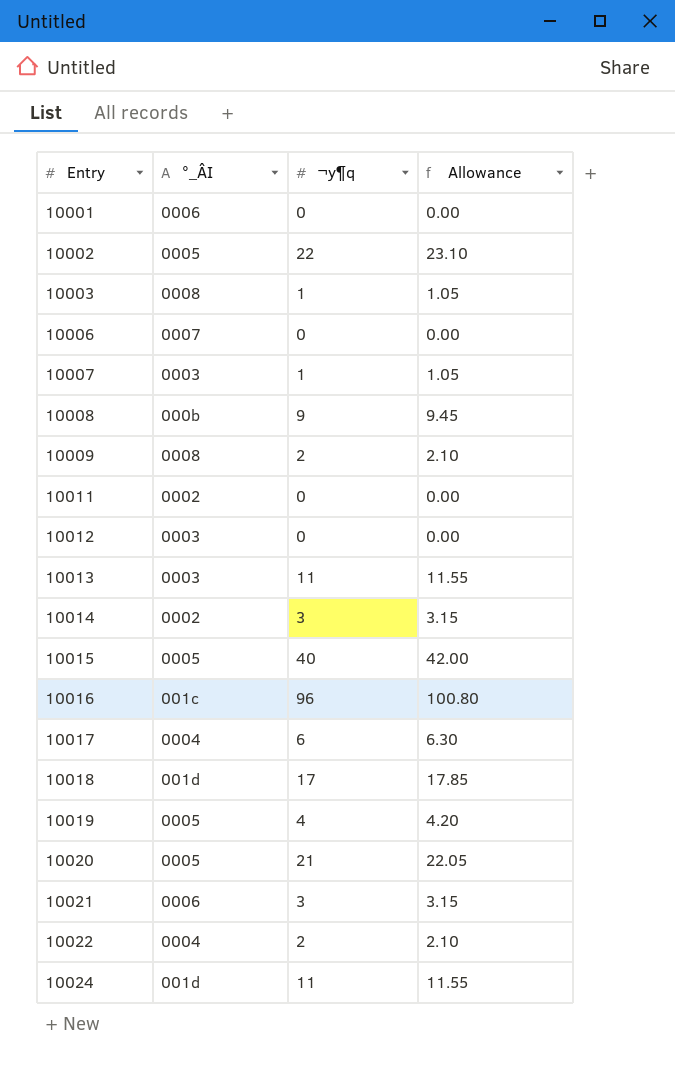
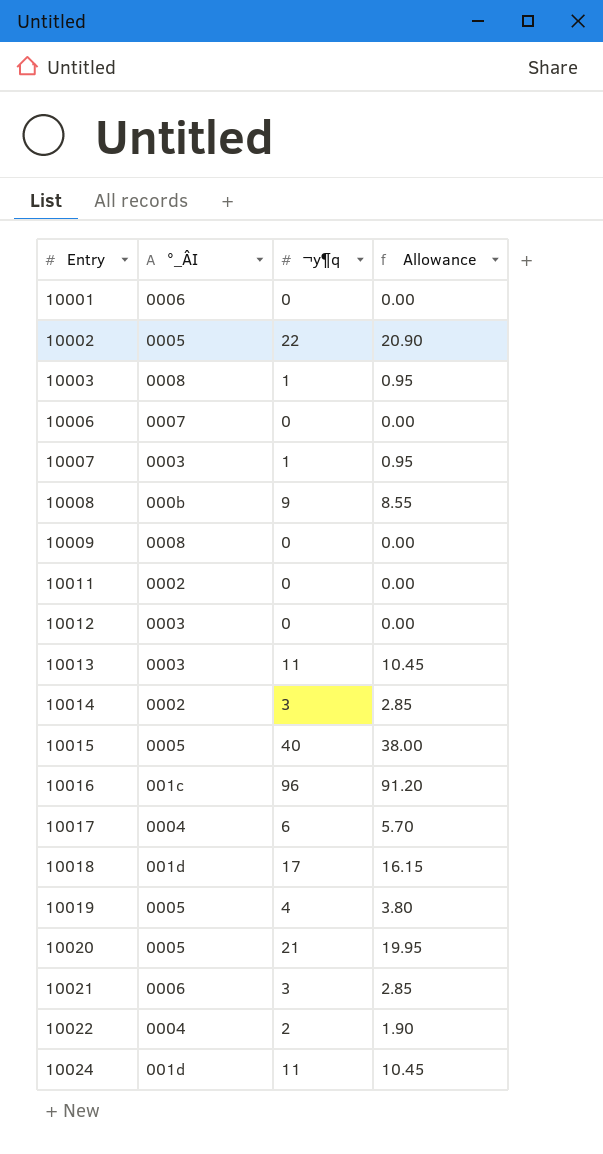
column Allowance | formula: [¬y¶q] * 1.05 -> [¬y¶q] * 0.95
10009 | ¬y¶q: 2 -> 0

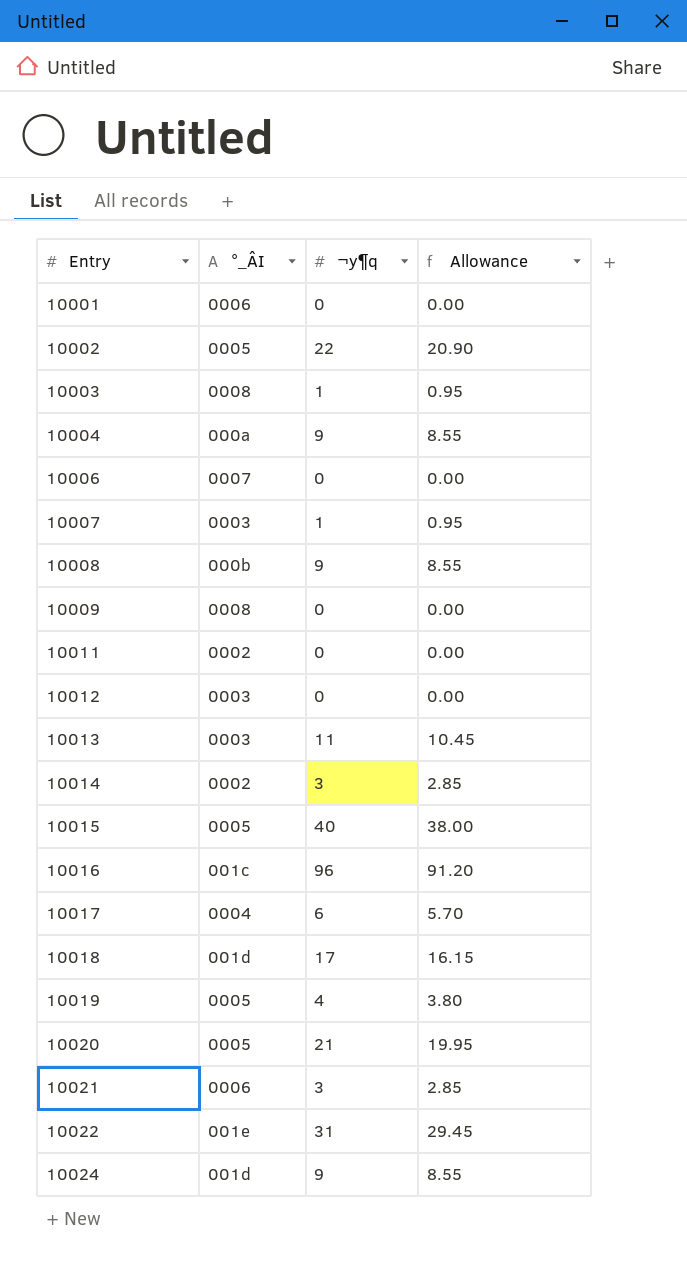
row 10004: none -> 000a | 9 | 8.55
10022 | °_ÂI: 0004 -> 001e
10022 | ¬y¶q: 2 -> 31
10022 | Allowance: 1.90 -> 29.45
10024 | ¬y¶q: 11 -> 9
10024 | Allowance: 10.45 -> 8.55

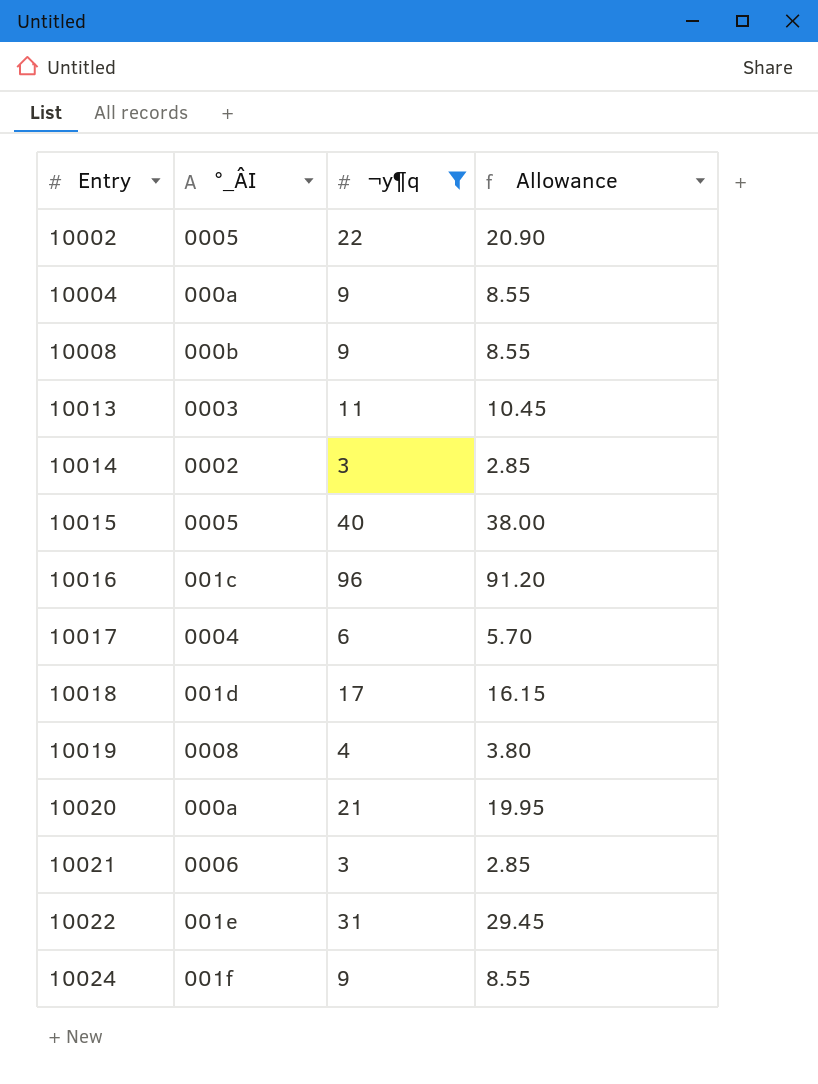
filter: none -> ¬y¶q >= 3
10019 | °_ÂI: 0005 -> 0008
10020 | °_ÂI: 0005 -> 000a
10024 | °_ÂI: 001d -> 001f

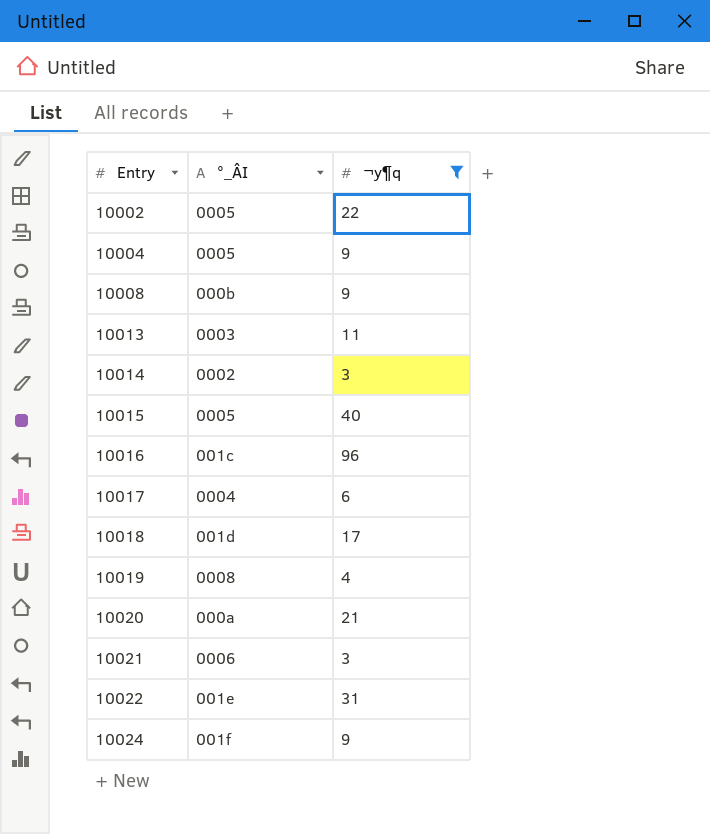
column Allowance | formula: [¬y¶q] * 0.95 -> none
10004 | °_ÂI: 000a -> 0005

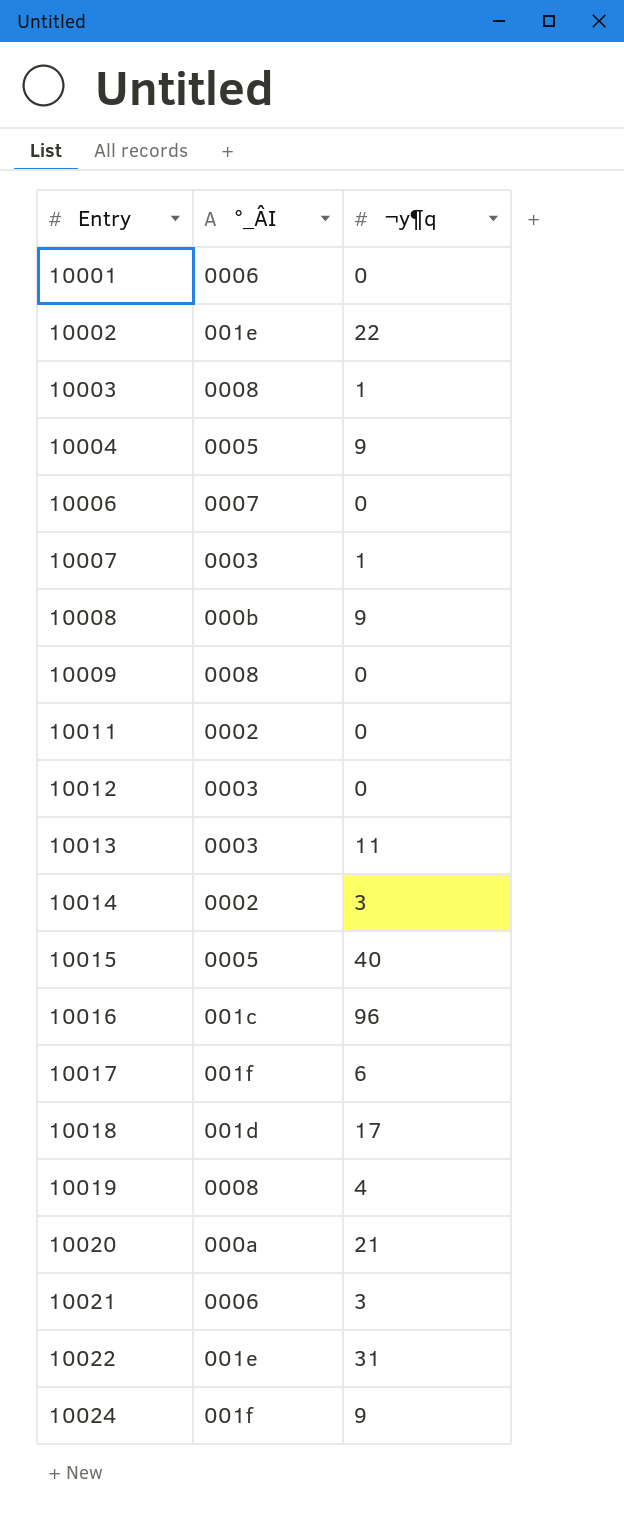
filter: ¬y¶q >= 3 -> none
10002 | °_ÂI: 0005 -> 001e
10017 | °_ÂI: 0004 -> 001f

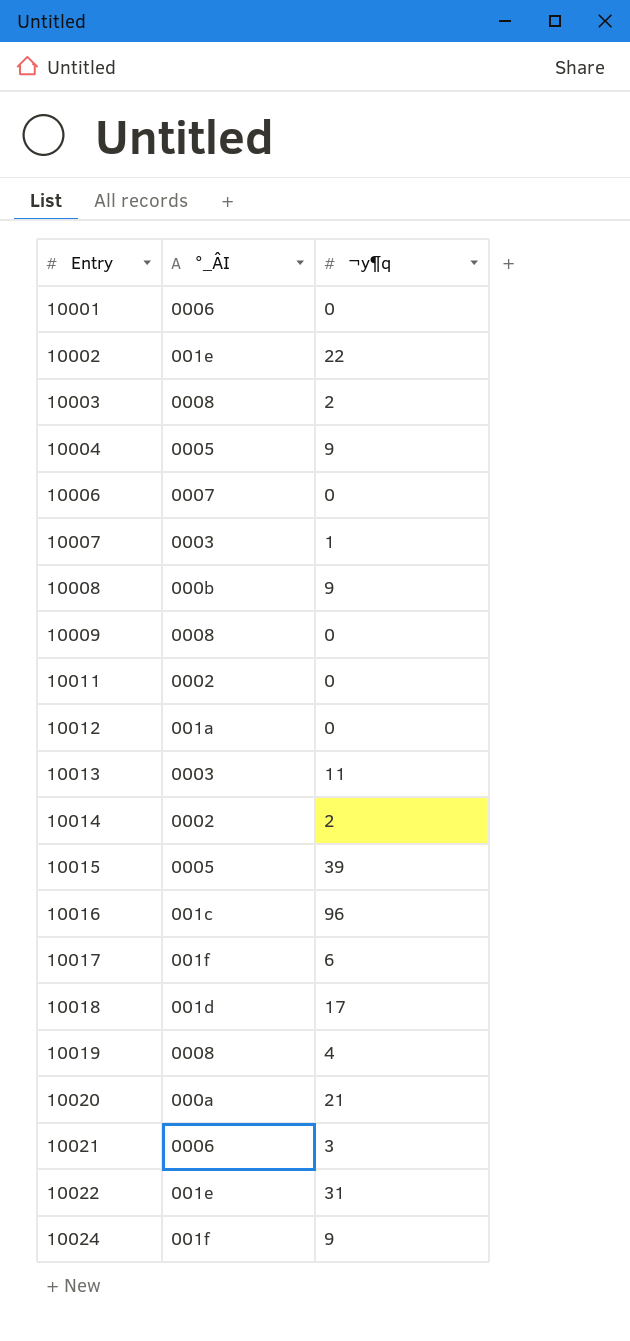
10003 | ¬y¶q: 1 -> 2
10012 | °_ÂI: 0003 -> 001a
10014 | ¬y¶q: 3 -> 2
10015 | ¬y¶q: 40 -> 39

